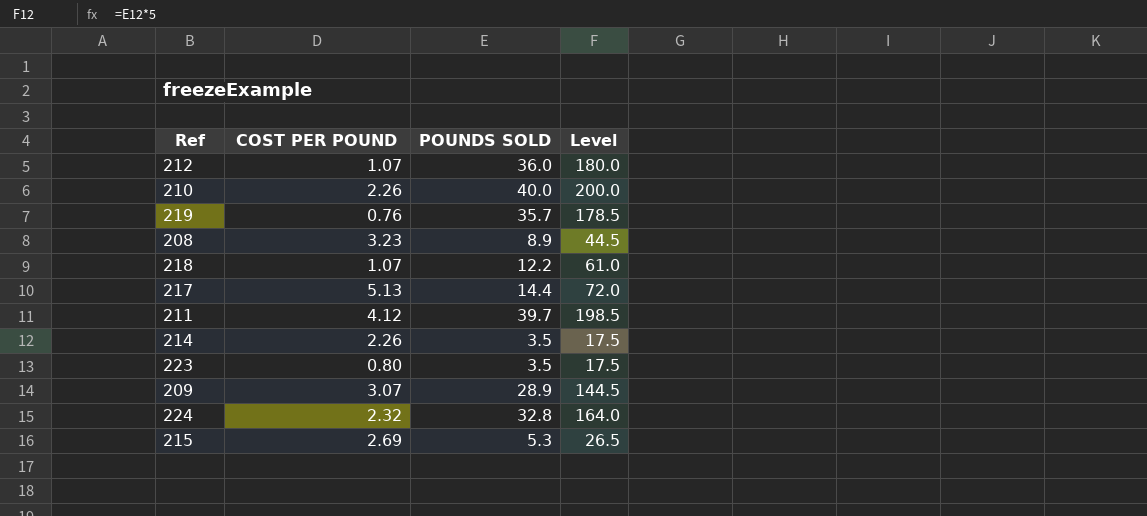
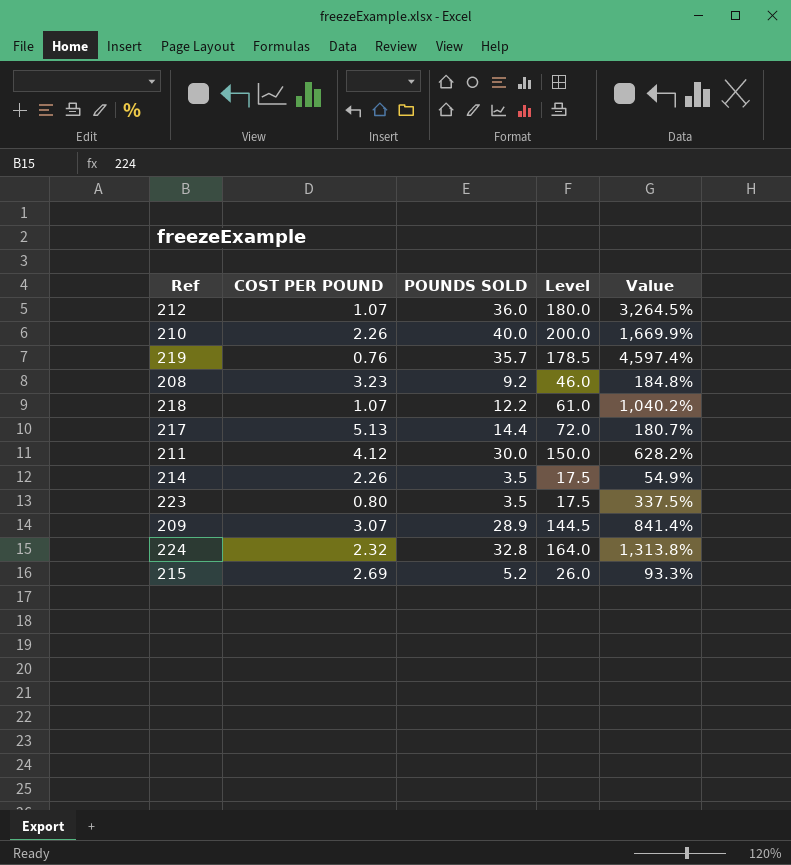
column Value | formula: none -> ([POUNDS SOLD] - [COST PER POUND]) / [COST PER POUND]
208 | POUNDS SOLD: 8.9 -> 9.2
208 | Level: 44.5 -> 46.0
211 | POUNDS SOLD: 39.7 -> 30.0
211 | Level: 198.5 -> 150.0
215 | POUNDS SOLD: 5.3 -> 5.2
215 | Level: 26.5 -> 26.0

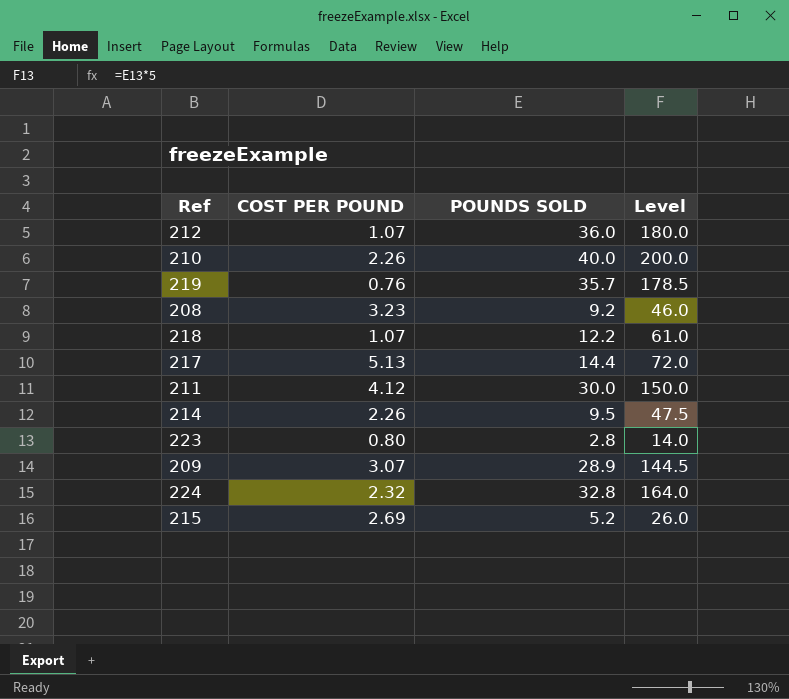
column Value | formula: ([POUNDS SOLD] - [COST PER POUND]) / [COST PER POUND] -> none
214 | POUNDS SOLD: 3.5 -> 9.5
214 | Level: 17.5 -> 47.5
223 | POUNDS SOLD: 3.5 -> 2.8
223 | Level: 17.5 -> 14.0

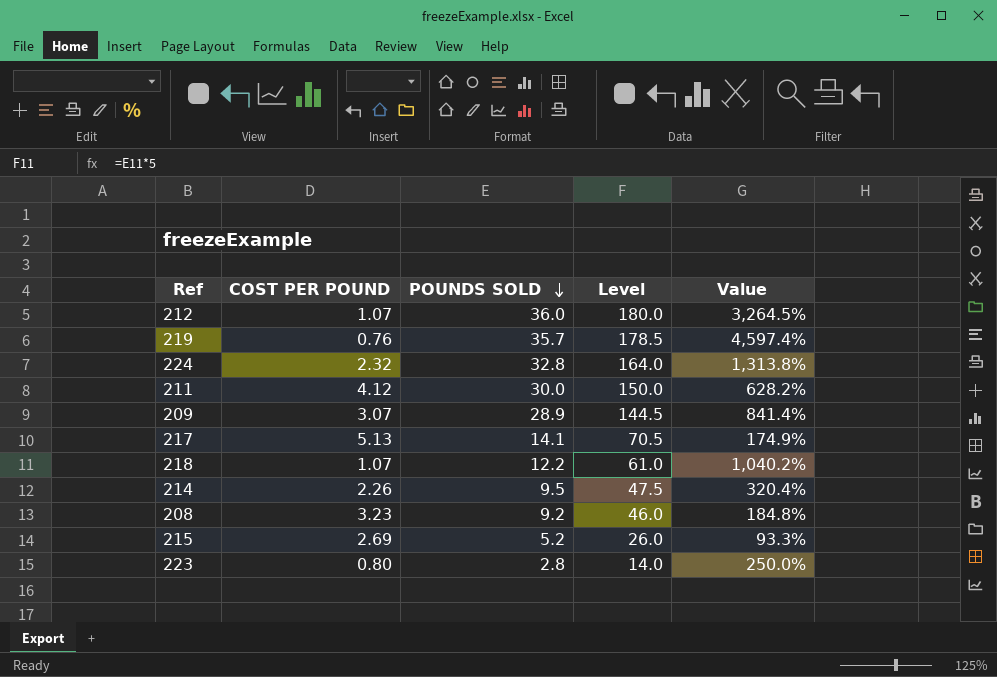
row order: none -> POUNDS SOLD descending
column Value | formula: none -> ([POUNDS SOLD] - [COST PER POUND]) / [COST PER POUND]
row 210: 2.26 | 40.0 | 200.0 -> none
217 | POUNDS SOLD: 14.4 -> 14.1
217 | Level: 72.0 -> 70.5

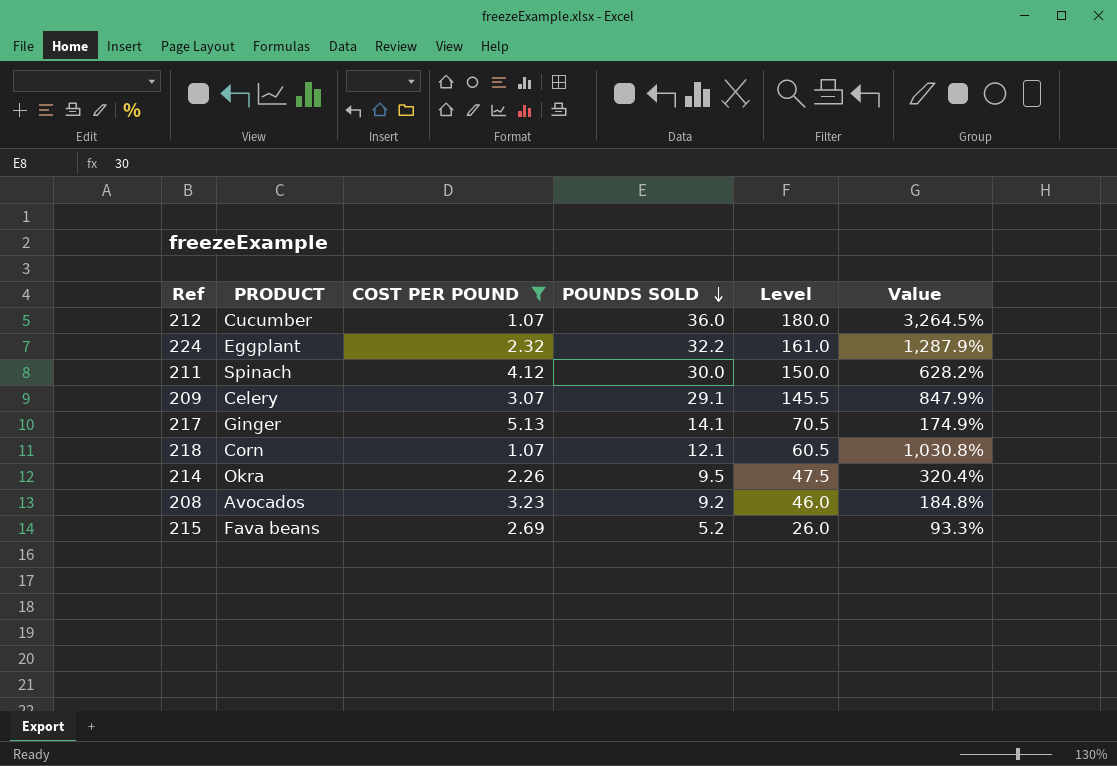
filter: none -> COST PER POUND >= 1.07
column PRODUCT | position: none -> 2
224 | POUNDS SOLD: 32.8 -> 32.2
224 | Level: 164.0 -> 161.0
224 | Value: 1,313.8% -> 1,287.9%
209 | POUNDS SOLD: 28.9 -> 29.1
209 | Level: 144.5 -> 145.5
209 | Value: 841.4% -> 847.9%
218 | POUNDS SOLD: 12.2 -> 12.1
218 | Level: 61.0 -> 60.5
218 | Value: 1,040.2% -> 1,030.8%

